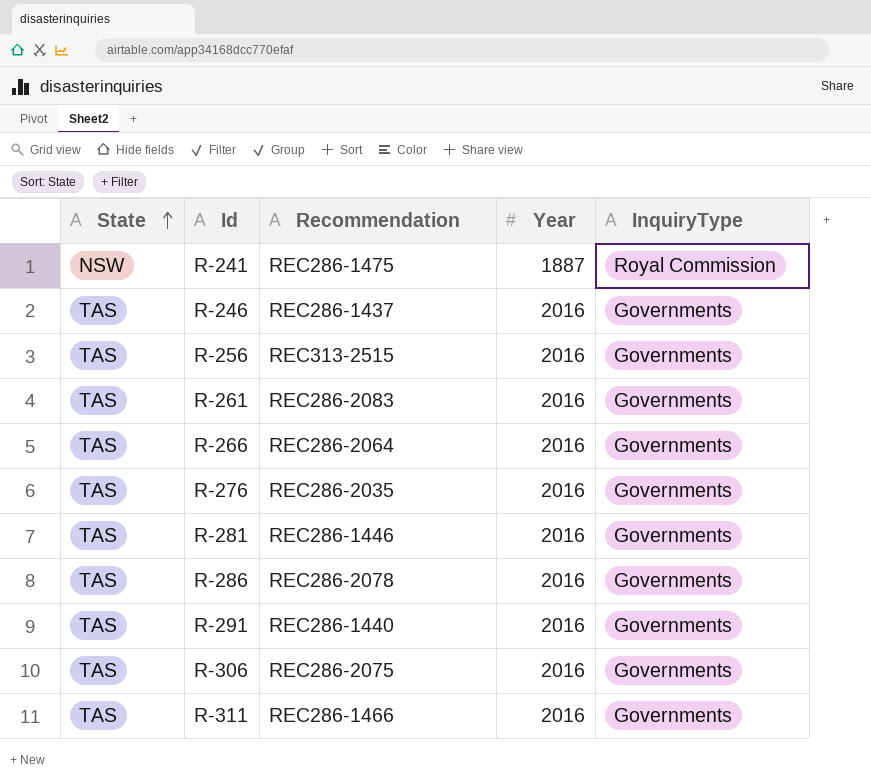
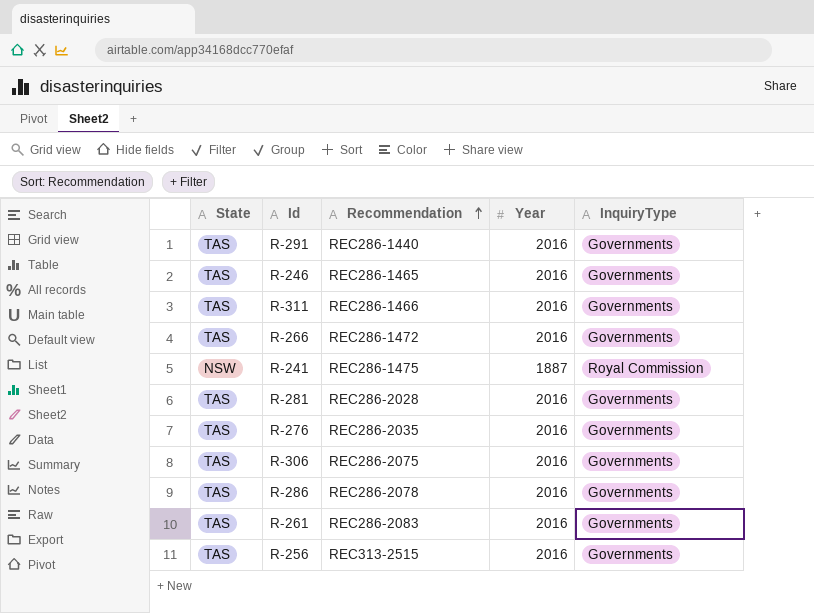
row order: State ascending -> Recommendation ascending
R-246 | Recommendation: REC286-1437 -> REC286-1465
R-266 | Recommendation: REC286-2064 -> REC286-1472
R-281 | Recommendation: REC286-1446 -> REC286-2028

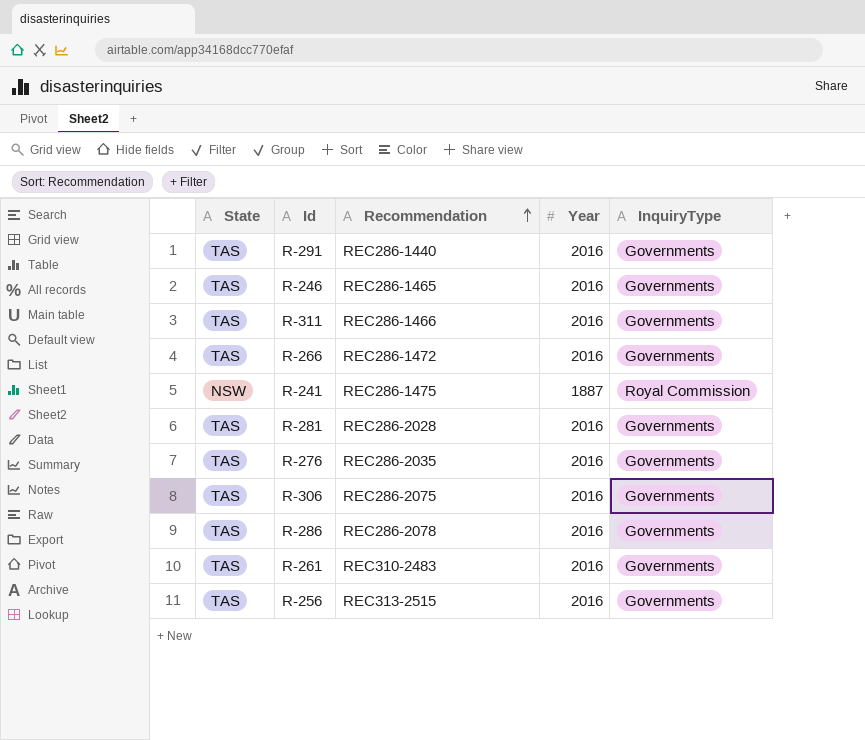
R-261 | Recommendation: REC286-2083 -> REC310-2483

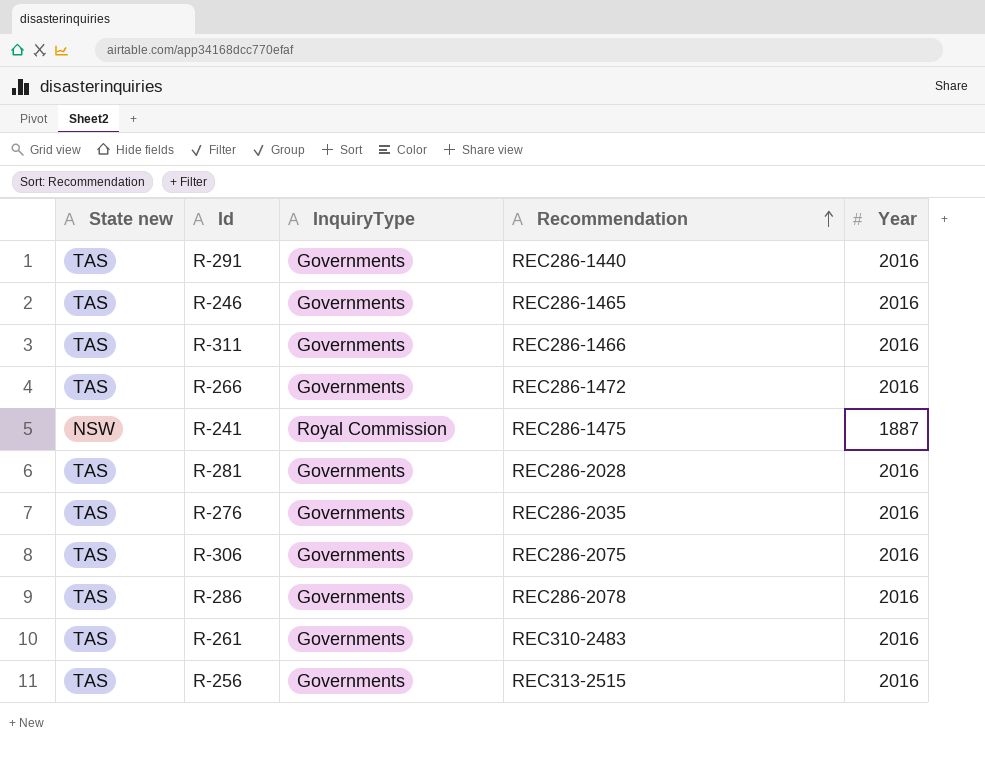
column name: State -> State new
column InquiryType | position: 5 -> 3

